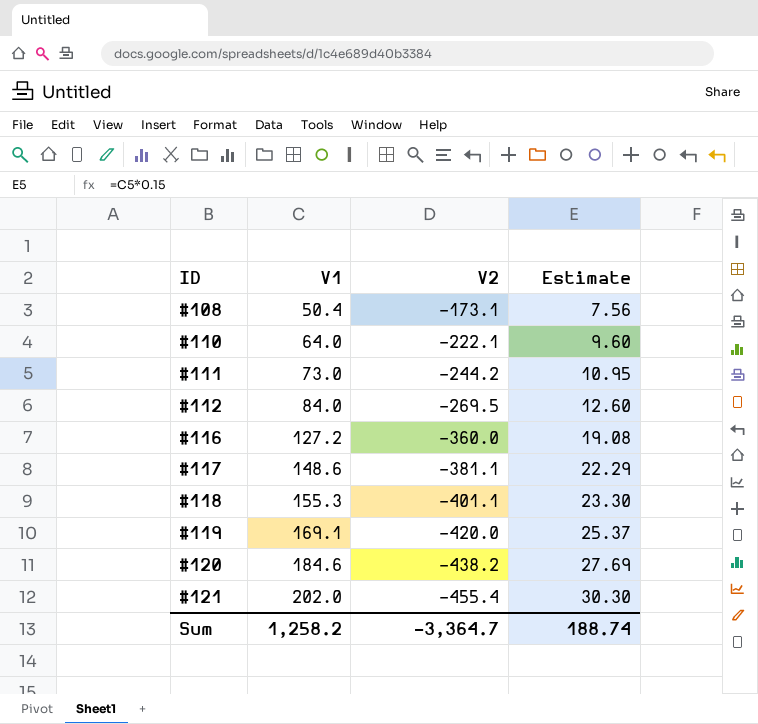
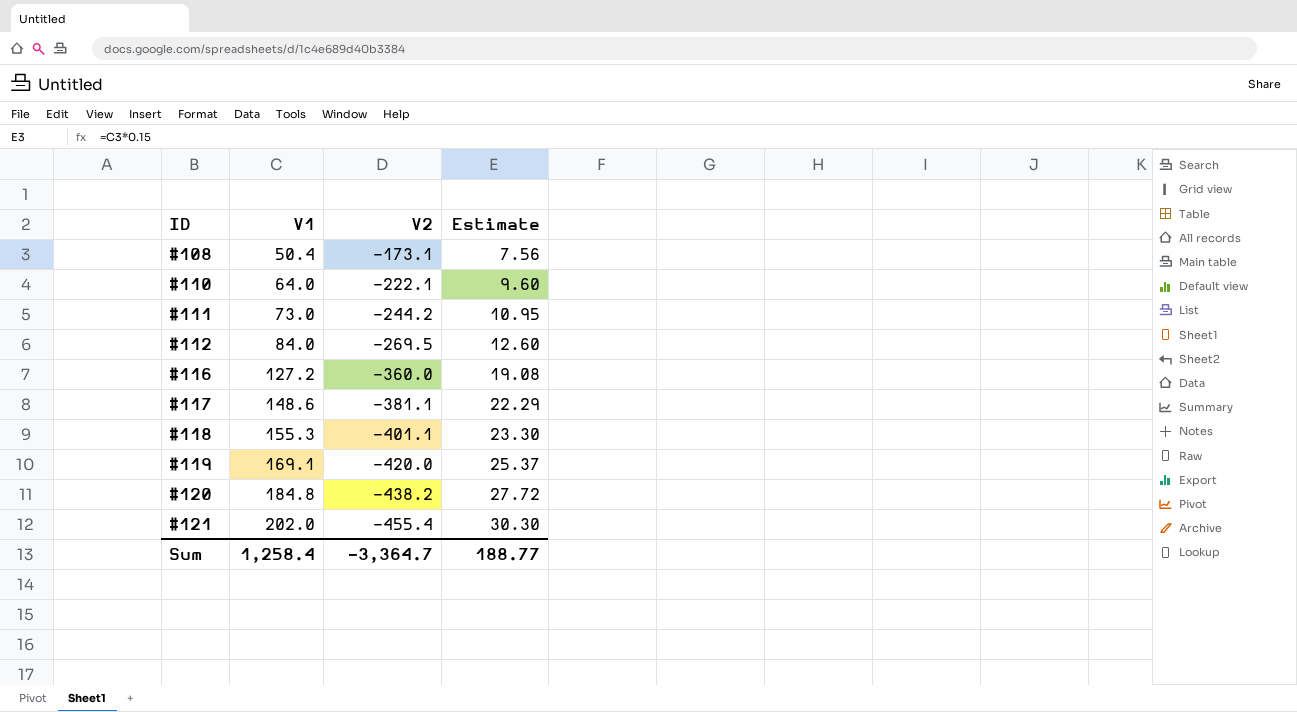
#120 | V1: 184.6 -> 184.8
#120 | Estimate: 27.69 -> 27.72
Sum | V1: 1,258.2 -> 1,258.4
Sum | Estimate: 188.74 -> 188.77

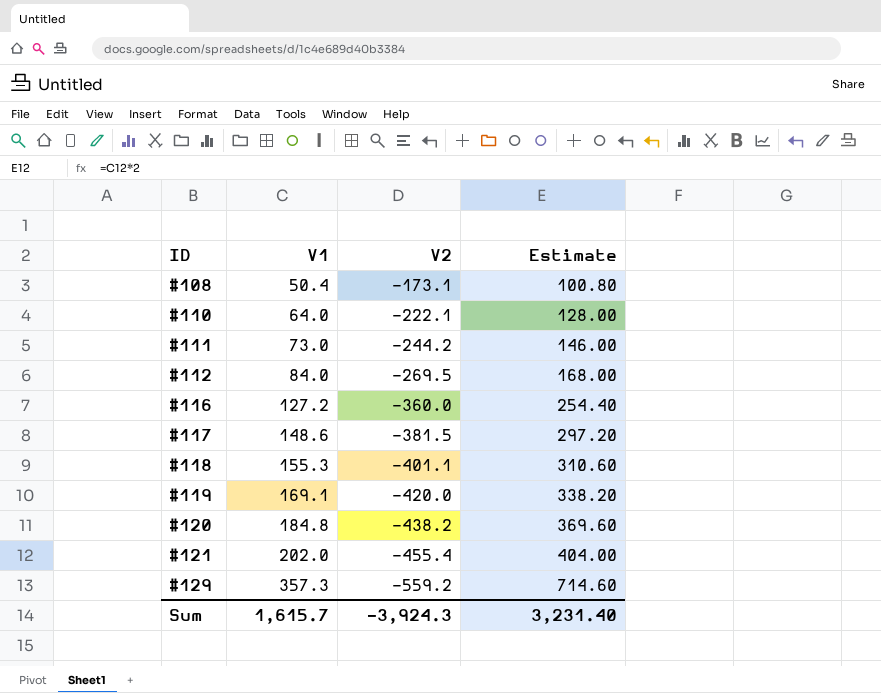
column Estimate | formula: [V1] * 0.15 -> [V1] * 2
#117 | V2: -381.1 -> -381.5
row #129: none -> 357.3 | -559.2 | 714.60
Sum | V1: 1,258.4 -> 1,615.7
Sum | V2: -3,364.7 -> -3,924.3
Sum | Estimate: 188.77 -> 3,231.40

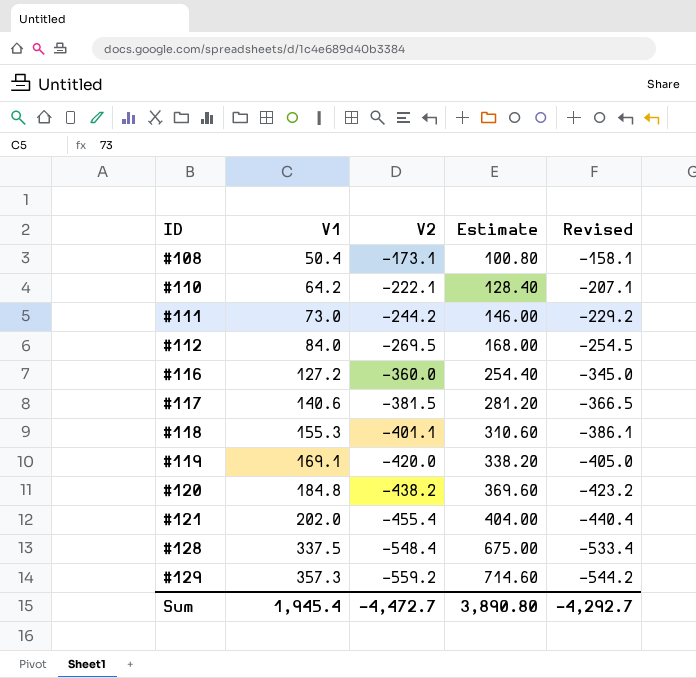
column Revised | formula: none -> [V2] + 15
#110 | V1: 64.0 -> 64.2
#110 | Estimate: 128.00 -> 128.40
#117 | V1: 148.6 -> 140.6
#117 | Estimate: 297.20 -> 281.20
row #128: none -> 337.5 | -548.4 | 675.00 | -533.4
Sum | V1: 1,615.7 -> 1,945.4
Sum | V2: -3,924.3 -> -4,472.7
Sum | Estimate: 3,231.40 -> 3,890.80

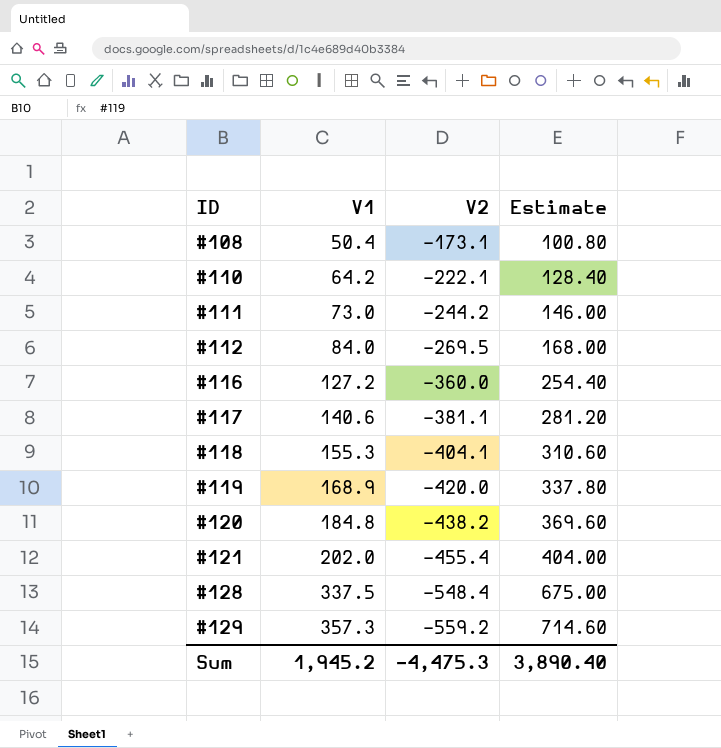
column Revised | formula: [V2] + 15 -> none
#117 | V2: -381.5 -> -381.1
#118 | V2: -401.1 -> -404.1
#119 | V1: 169.1 -> 168.9
#119 | Estimate: 338.20 -> 337.80
Sum | V1: 1,945.4 -> 1,945.2
Sum | V2: -4,472.7 -> -4,475.3
Sum | Estimate: 3,890.80 -> 3,890.40

